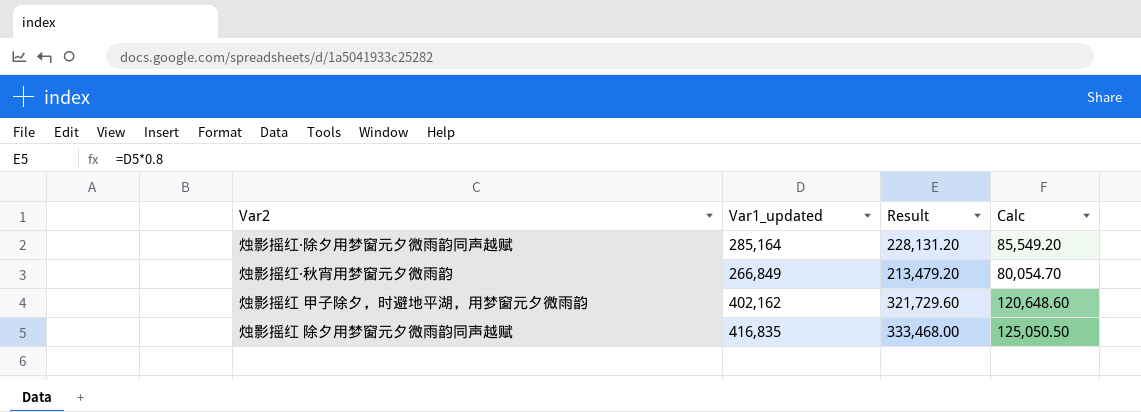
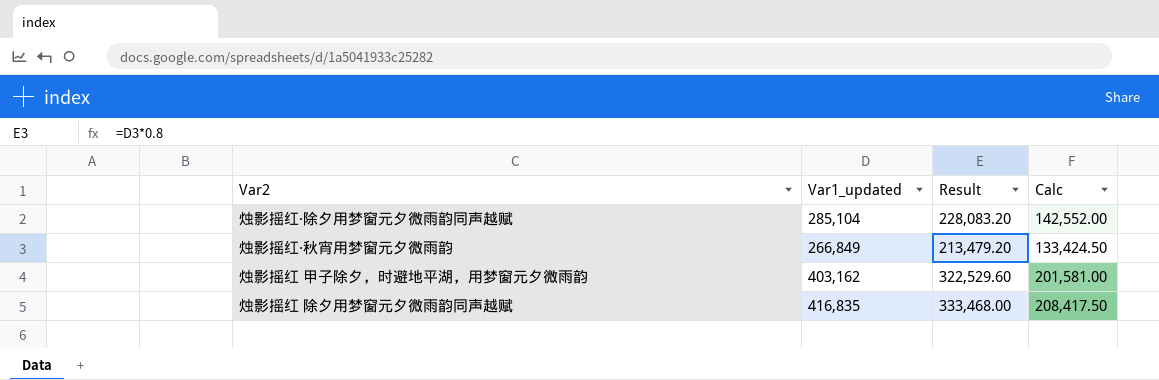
column Calc | formula: [Var1_updated] * 0.3 -> [Var1_updated] * 0.5
烛影摇红·除夕用梦窗元夕微雨韵同声越赋 | Var1_updated: 285,164 -> 285,104
烛影摇红·除夕用梦窗元夕微雨韵同声越赋 | Result: 228,131.20 -> 228,083.20
烛影摇红 甲子除夕，时避地平湖，用梦窗元夕微雨韵 | Var1_updated: 402,162 -> 403,162
烛影摇红 甲子除夕，时避地平湖，用梦窗元夕微雨韵 | Result: 321,729.60 -> 322,529.60

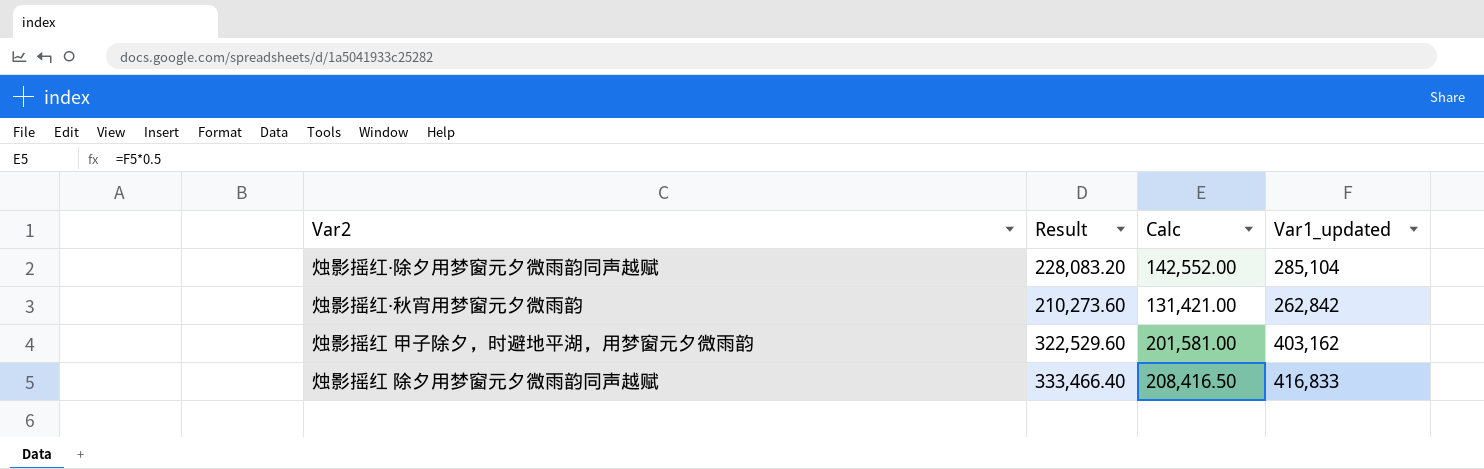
column Var1_updated | position: 2 -> 4
烛影摇红·秋宵用梦窗元夕微雨韵 | Result: 213,479.20 -> 210,273.60
烛影摇红·秋宵用梦窗元夕微雨韵 | Calc: 133,424.50 -> 131,421.00
烛影摇红·秋宵用梦窗元夕微雨韵 | Var1_updated: 266,849 -> 262,842
烛影摇红 除夕用梦窗元夕微雨韵同声越赋 | Result: 333,468.00 -> 333,466.40
烛影摇红 除夕用梦窗元夕微雨韵同声越赋 | Calc: 208,417.50 -> 208,416.50
烛影摇红 除夕用梦窗元夕微雨韵同声越赋 | Var1_updated: 416,835 -> 416,833

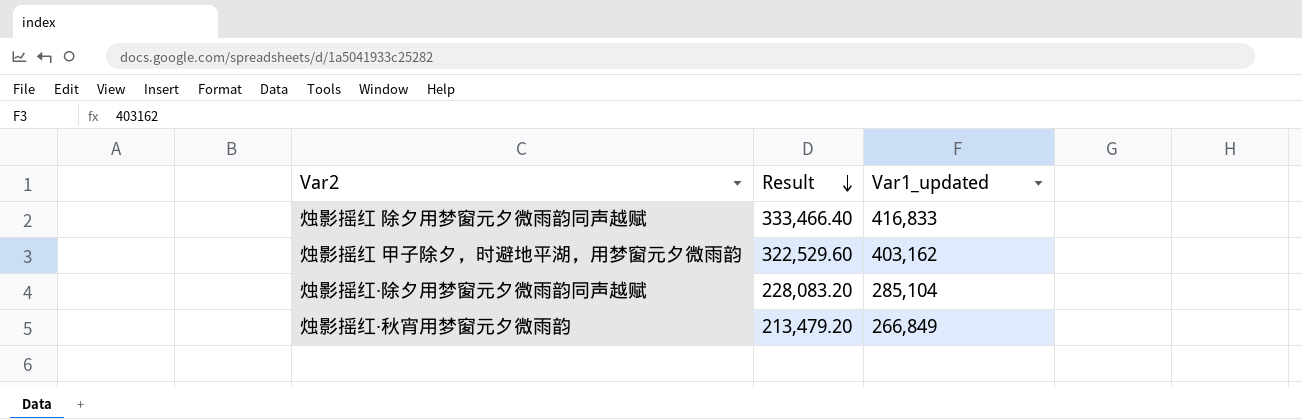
row order: none -> Result descending
column Calc | formula: [Var1_updated] * 0.5 -> none
烛影摇红·秋宵用梦窗元夕微雨韵 | Result: 210,273.60 -> 213,479.20
烛影摇红·秋宵用梦窗元夕微雨韵 | Var1_updated: 262,842 -> 266,849

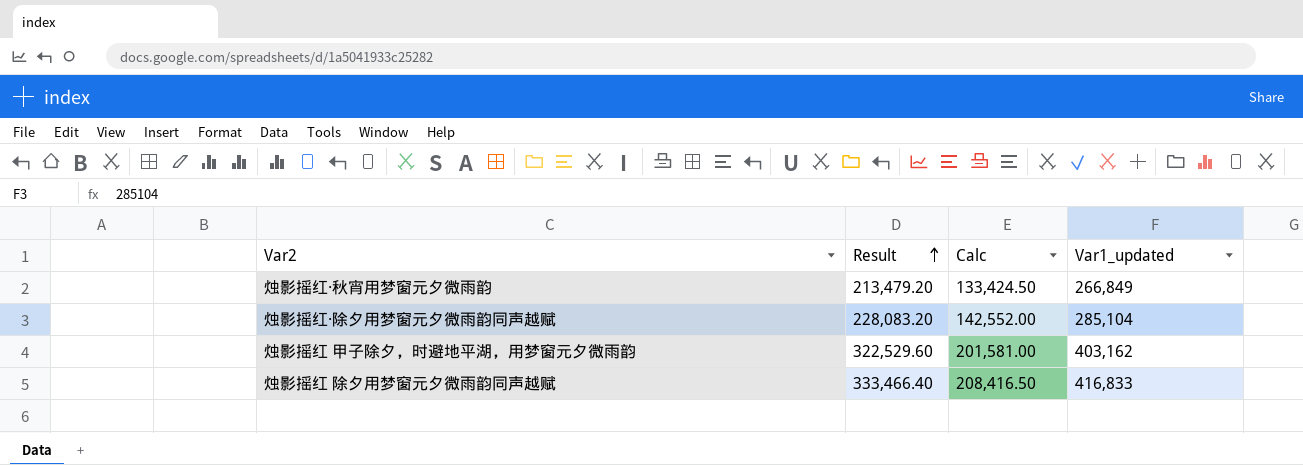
row order: Result descending -> Result ascending
column Calc | formula: none -> [Var1_updated] * 0.5

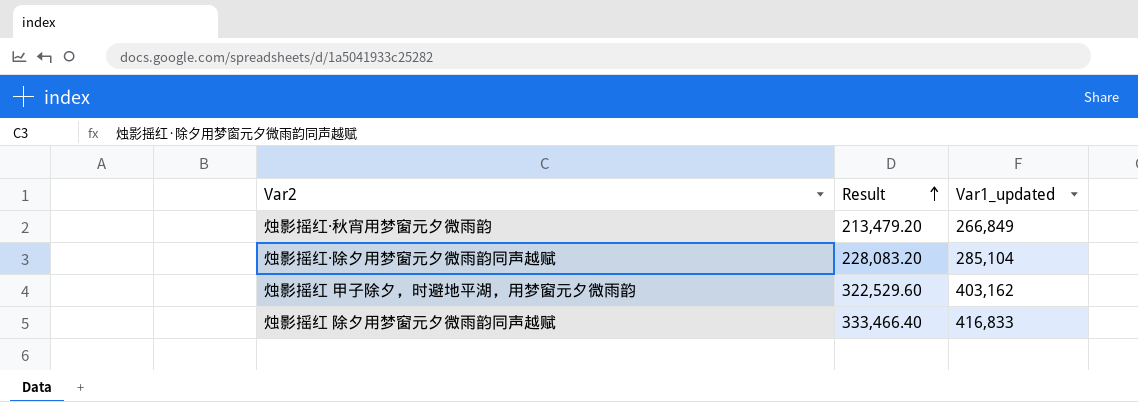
column Calc | formula: [Var1_updated] * 0.5 -> none

